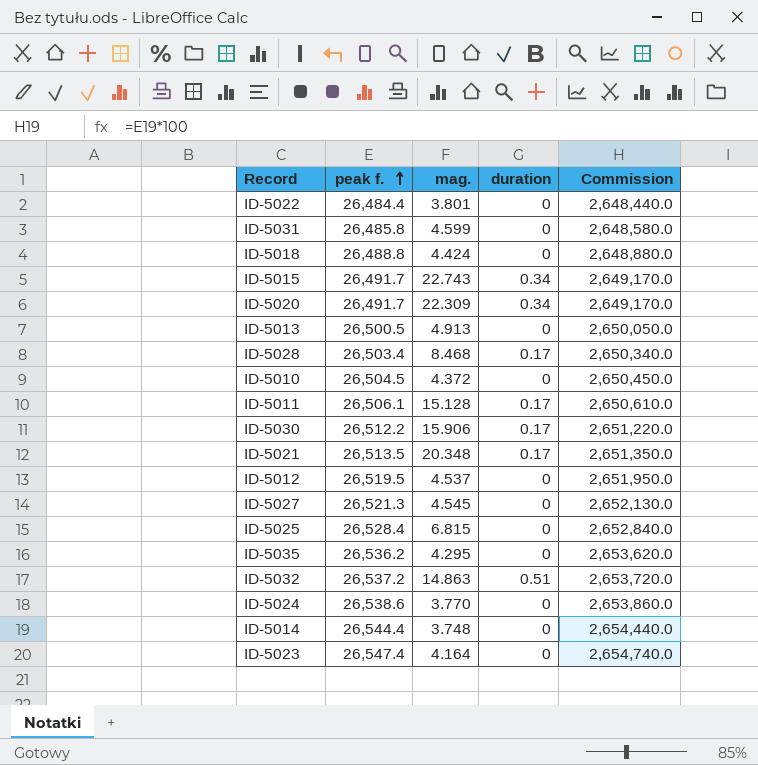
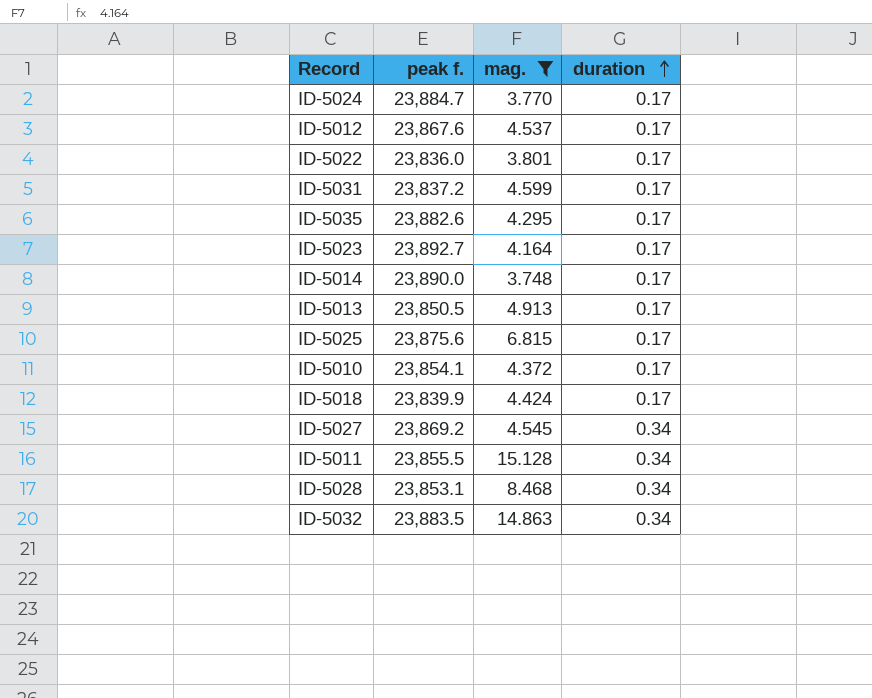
filter: none -> mag. <= 15.128
row order: peak f. ascending -> duration ascending
column Commission | formula: [peak f.] * 100 -> none
ID-5024 | peak f.: 26,538.6 -> 23,884.7
ID-5024 | duration: 0 -> 0.17
ID-5012 | peak f.: 26,519.5 -> 23,867.6
ID-5012 | duration: 0 -> 0.17
ID-5022 | peak f.: 26,484.4 -> 23,836.0
ID-5022 | duration: 0 -> 0.17
ID-5031 | peak f.: 26,485.8 -> 23,837.2
ID-5031 | duration: 0 -> 0.17
ID-5035 | peak f.: 26,536.2 -> 23,882.6
ID-5035 | duration: 0 -> 0.17
ID-5023 | peak f.: 26,547.4 -> 23,892.7
ID-5023 | duration: 0 -> 0.17
ID-5014 | peak f.: 26,544.4 -> 23,890.0
ID-5014 | duration: 0 -> 0.17
ID-5013 | peak f.: 26,500.5 -> 23,850.5
ID-5013 | duration: 0 -> 0.17
ID-5025 | peak f.: 26,528.4 -> 23,875.6
ID-5025 | duration: 0 -> 0.17
ID-5010 | peak f.: 26,504.5 -> 23,854.1
ID-5010 | duration: 0 -> 0.17
ID-5018 | peak f.: 26,488.8 -> 23,839.9
ID-5018 | duration: 0 -> 0.17
ID-5027 | peak f.: 26,521.3 -> 23,869.2
ID-5027 | duration: 0 -> 0.34
ID-5011 | peak f.: 26,506.1 -> 23,855.5
ID-5011 | duration: 0.17 -> 0.34
ID-5028 | peak f.: 26,503.4 -> 23,853.1
ID-5028 | duration: 0.17 -> 0.34
ID-5032 | peak f.: 26,537.2 -> 23,883.5
ID-5032 | duration: 0.51 -> 0.34

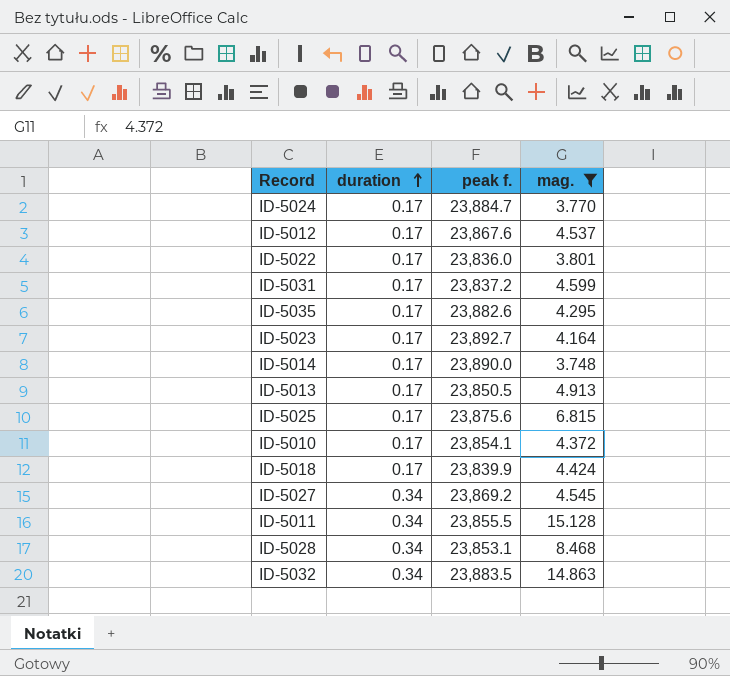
column duration | position: 4 -> 2

